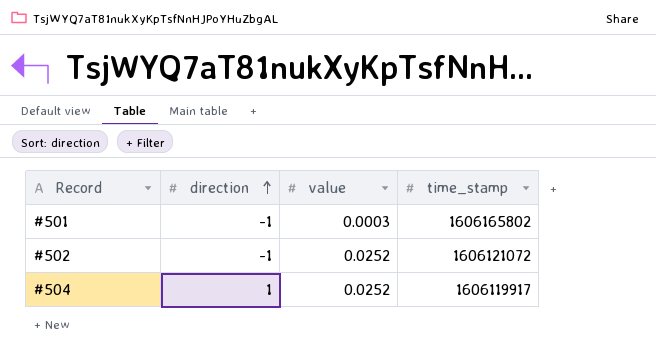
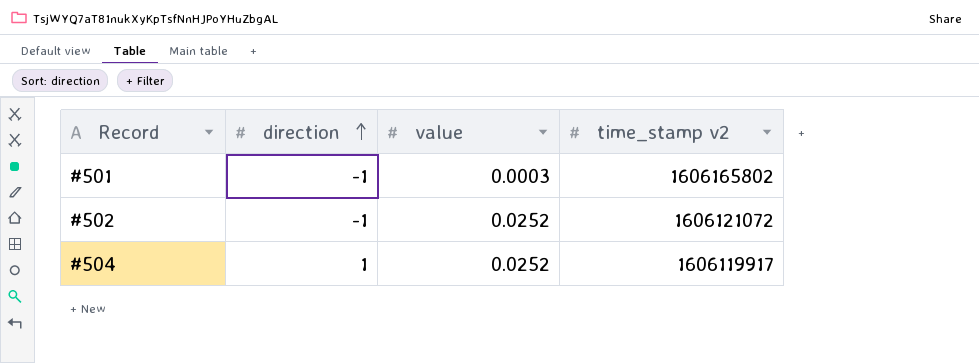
column name: time_stamp -> time_stamp v2

